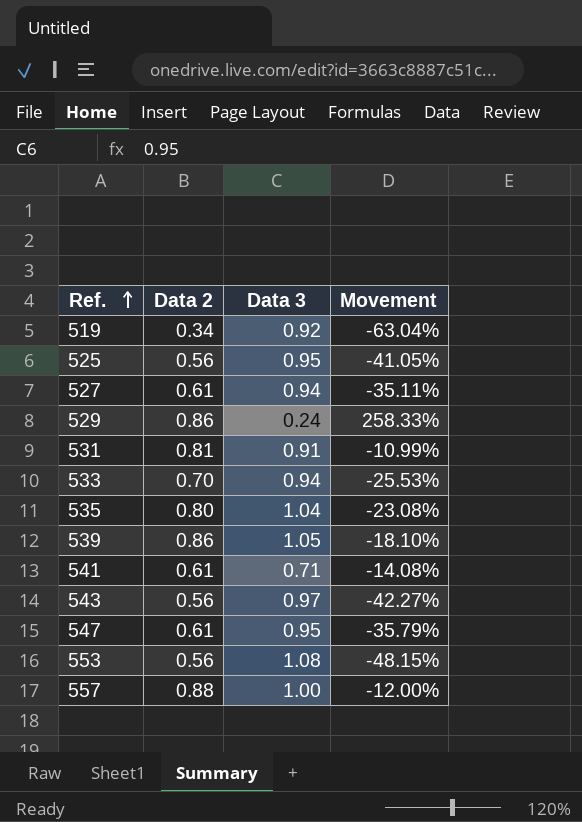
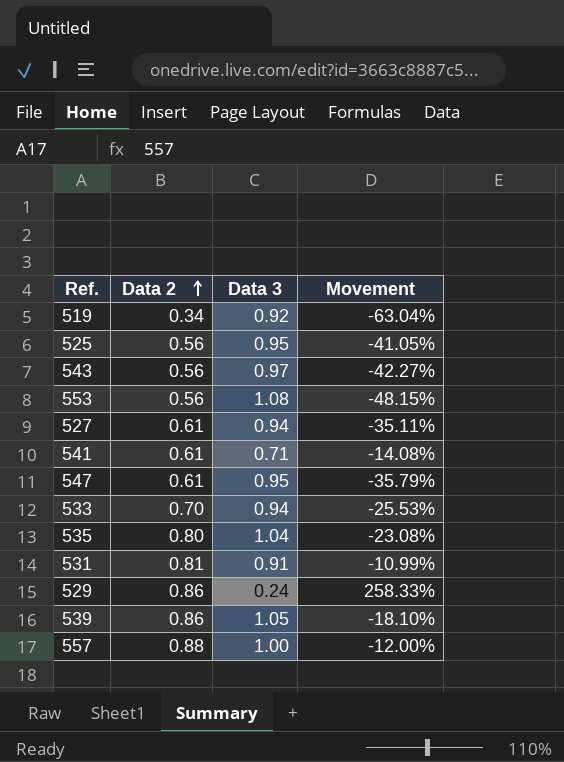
row order: Ref. ascending -> Data 2 ascending

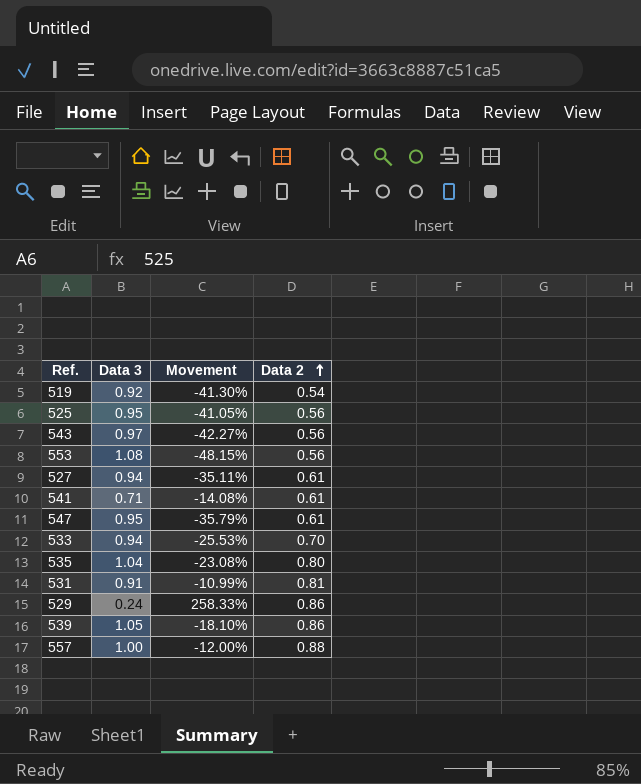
column Data 2 | position: 2 -> 4
519 | Movement: -63.04% -> -41.30%
519 | Data 2: 0.34 -> 0.54

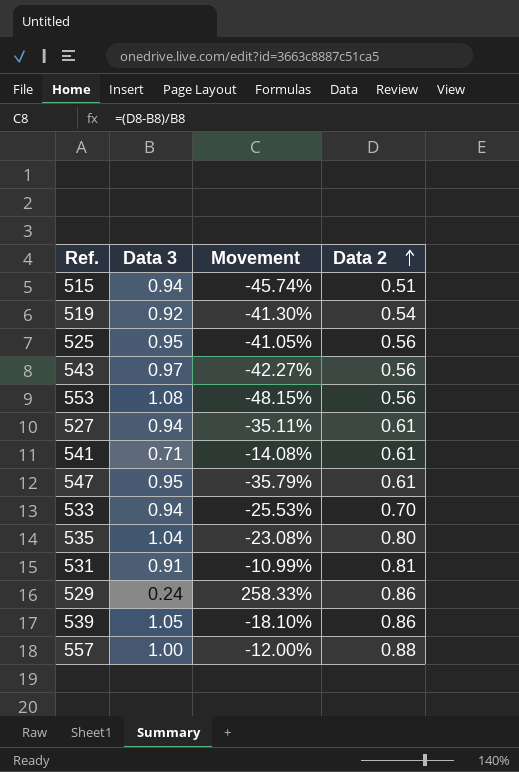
row 515: none -> 0.94 | -45.74% | 0.51

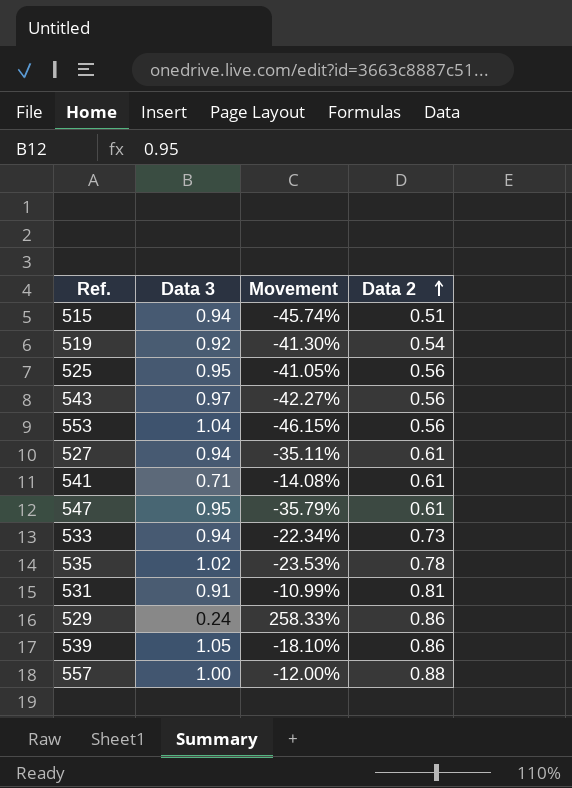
553 | Data 3: 1.08 -> 1.04
553 | Movement: -48.15% -> -46.15%
533 | Movement: -25.53% -> -22.34%
533 | Data 2: 0.70 -> 0.73
535 | Data 3: 1.04 -> 1.02
535 | Movement: -23.08% -> -23.53%
535 | Data 2: 0.80 -> 0.78

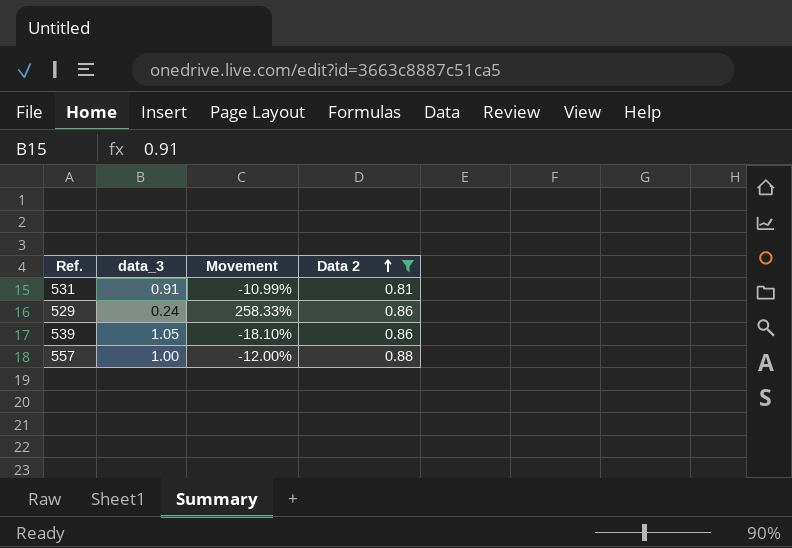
filter: none -> Data 2 >= 0.81
column name: Data 3 -> data_3

